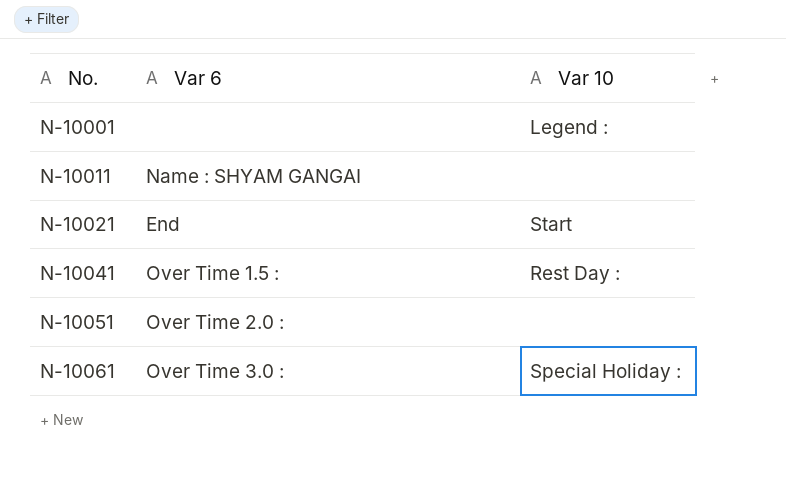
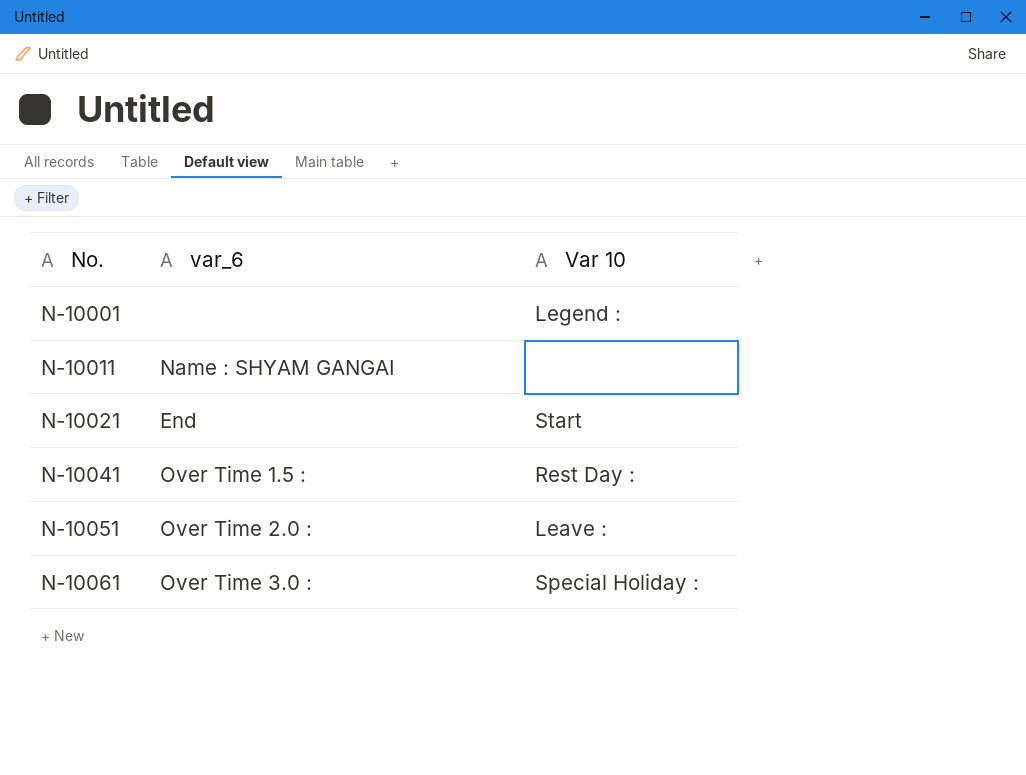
column name: Var 6 -> var_6
N-10051 | Var 10: none -> Leave :

